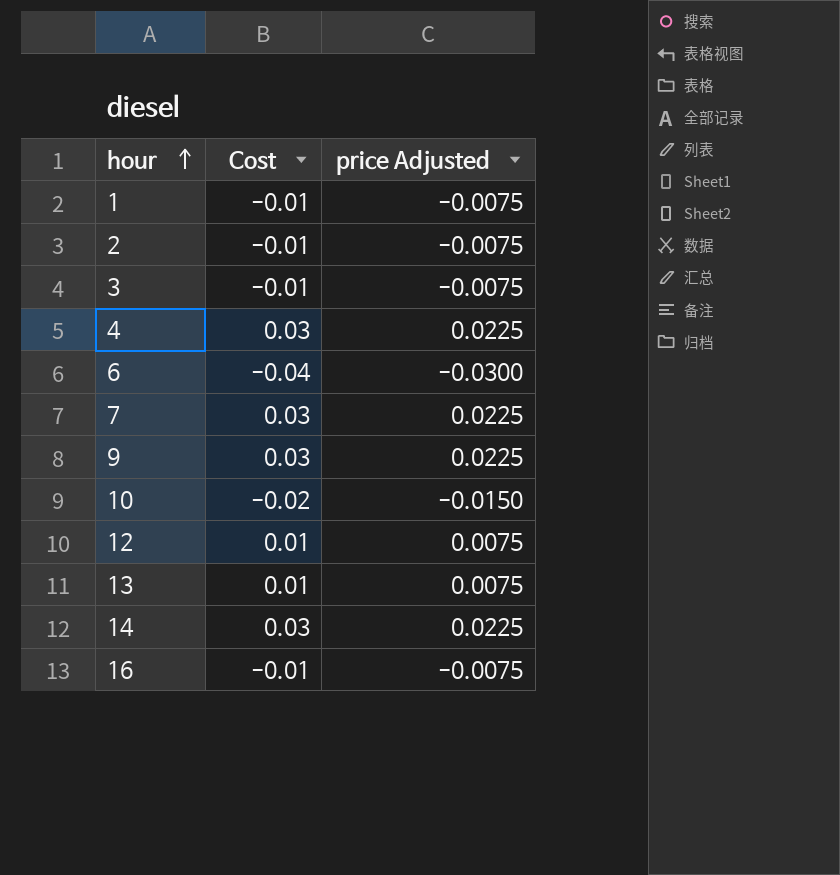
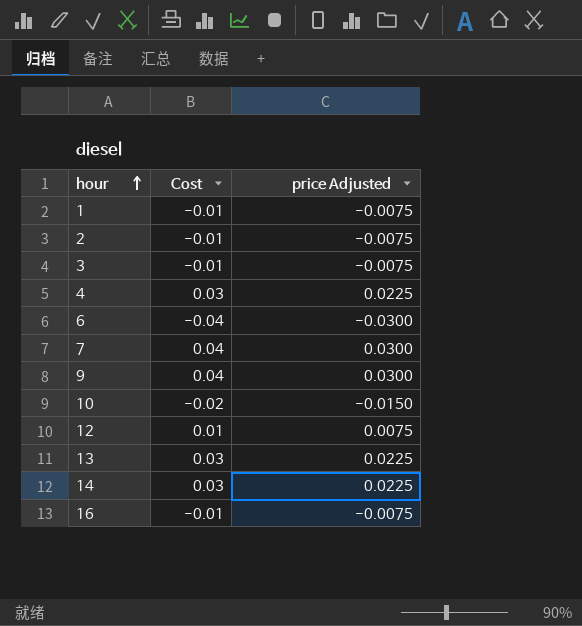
7 | Cost: 0.03 -> 0.04
7 | price Adjusted: 0.0225 -> 0.0300
9 | Cost: 0.03 -> 0.04
9 | price Adjusted: 0.0225 -> 0.0300
13 | Cost: 0.01 -> 0.03
13 | price Adjusted: 0.0075 -> 0.0225

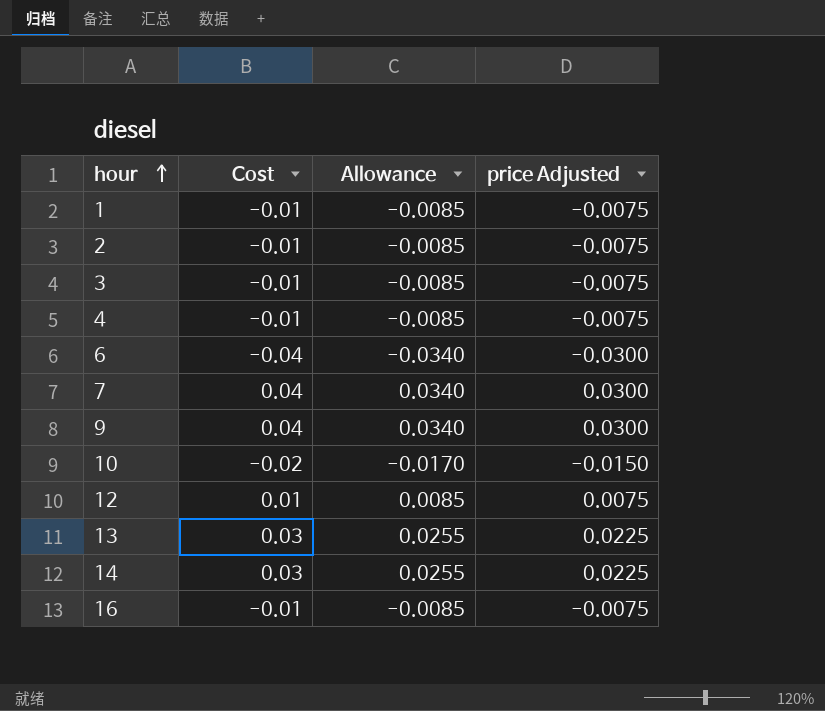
column Allowance | formula: none -> [Cost] * 0.85
4 | Cost: 0.03 -> -0.01
4 | price Adjusted: 0.0225 -> -0.0075

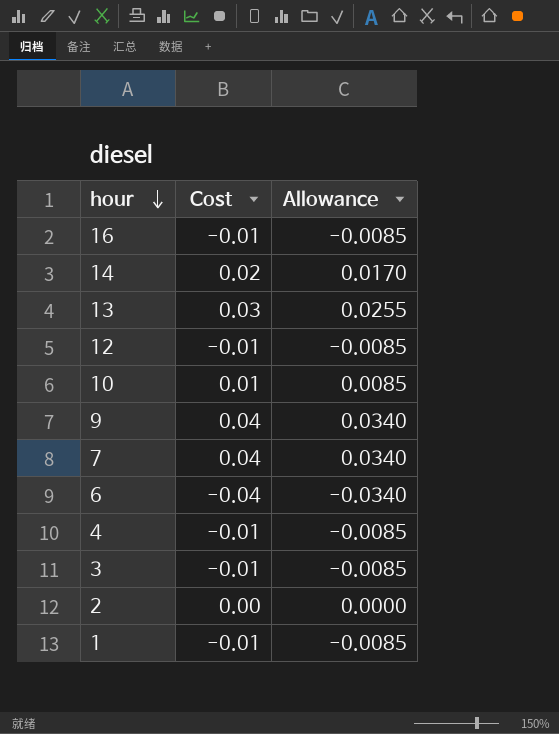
row order: hour ascending -> hour descending
column price Adjusted | formula: [Cost] * 0.75 -> none
14 | Cost: 0.03 -> 0.02
14 | Allowance: 0.0255 -> 0.0170
12 | Cost: 0.01 -> -0.01
12 | Allowance: 0.0085 -> -0.0085
10 | Cost: -0.02 -> 0.01
10 | Allowance: -0.0170 -> 0.0085
2 | Cost: -0.01 -> 0.00
2 | Allowance: -0.0085 -> 0.0000

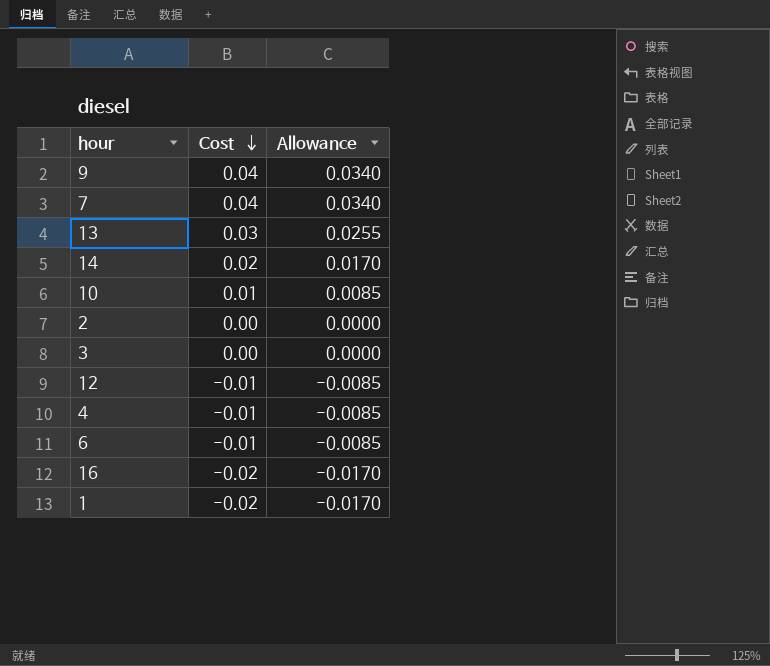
row order: hour descending -> Cost descending
3 | Cost: -0.01 -> 0.00
3 | Allowance: -0.0085 -> 0.0000
6 | Cost: -0.04 -> -0.01
6 | Allowance: -0.0340 -> -0.0085
16 | Cost: -0.01 -> -0.02
16 | Allowance: -0.0085 -> -0.0170
1 | Cost: -0.01 -> -0.02
1 | Allowance: -0.0085 -> -0.0170

